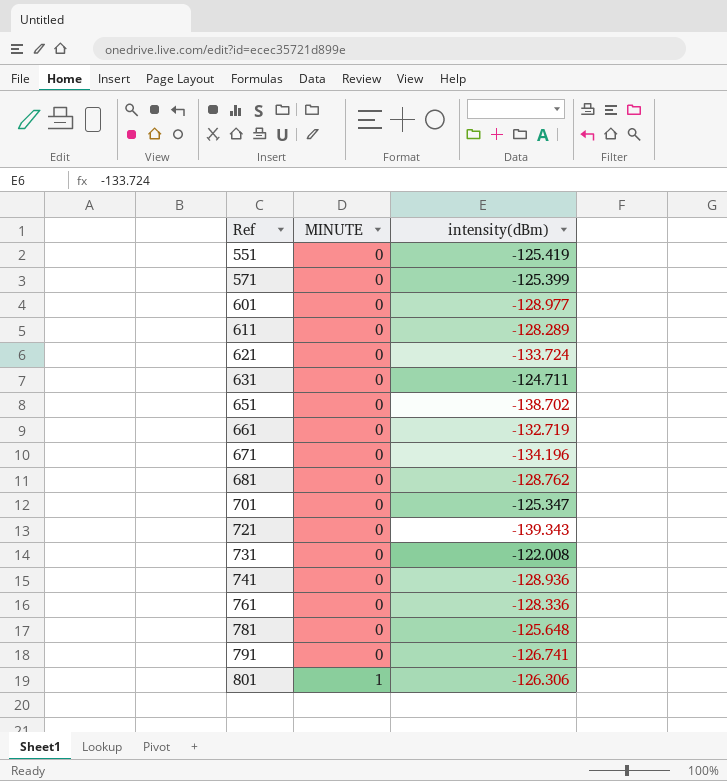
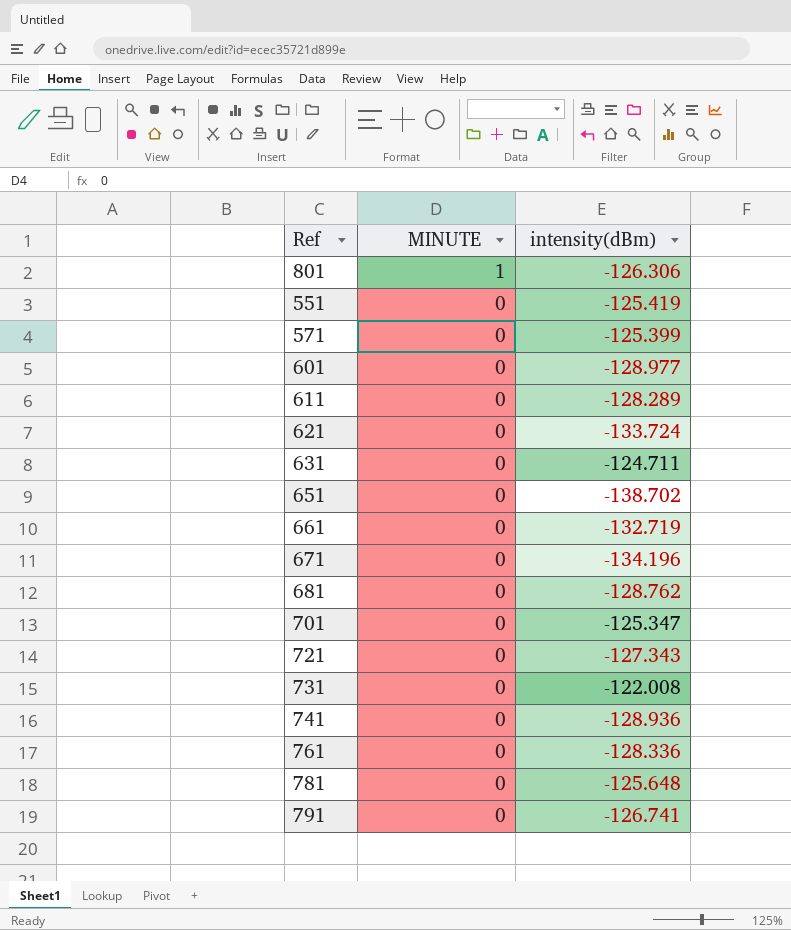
row order: Ref ascending -> MINUTE descending
721 | intensity(dBm): -139.343 -> -127.343

